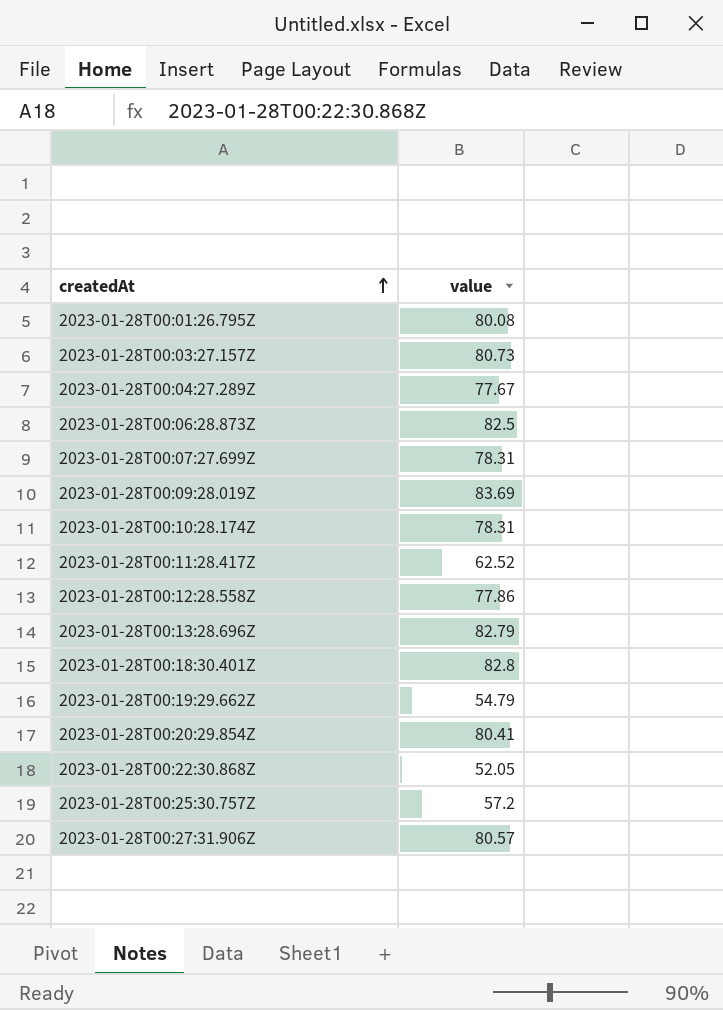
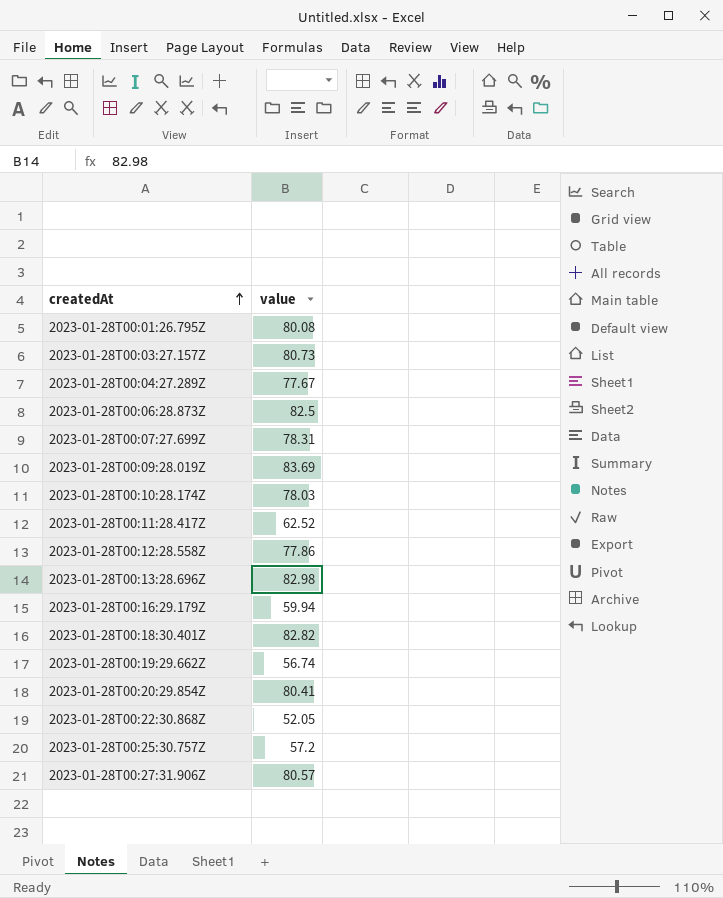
2023-01-28T00:10:28.174Z | value: 78.31 -> 78.03
2023-01-28T00:13:28.696Z | value: 82.79 -> 82.98
row 2023-01-28T00:16:29.179Z: none -> 59.94
2023-01-28T00:18:30.401Z | value: 82.8 -> 82.82
2023-01-28T00:19:29.662Z | value: 54.79 -> 56.74

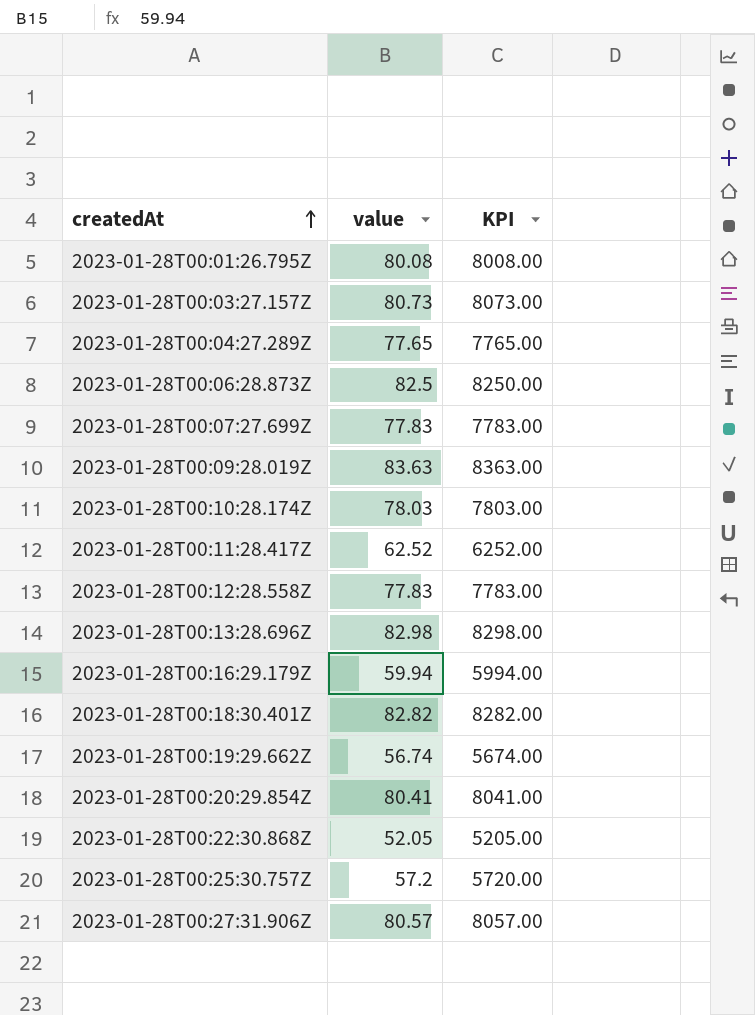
column KPI | formula: none -> [value] * 100
2023-01-28T00:04:27.289Z | value: 77.67 -> 77.65
2023-01-28T00:07:27.699Z | value: 78.31 -> 77.83
2023-01-28T00:09:28.019Z | value: 83.69 -> 83.63
2023-01-28T00:12:28.558Z | value: 77.86 -> 77.83

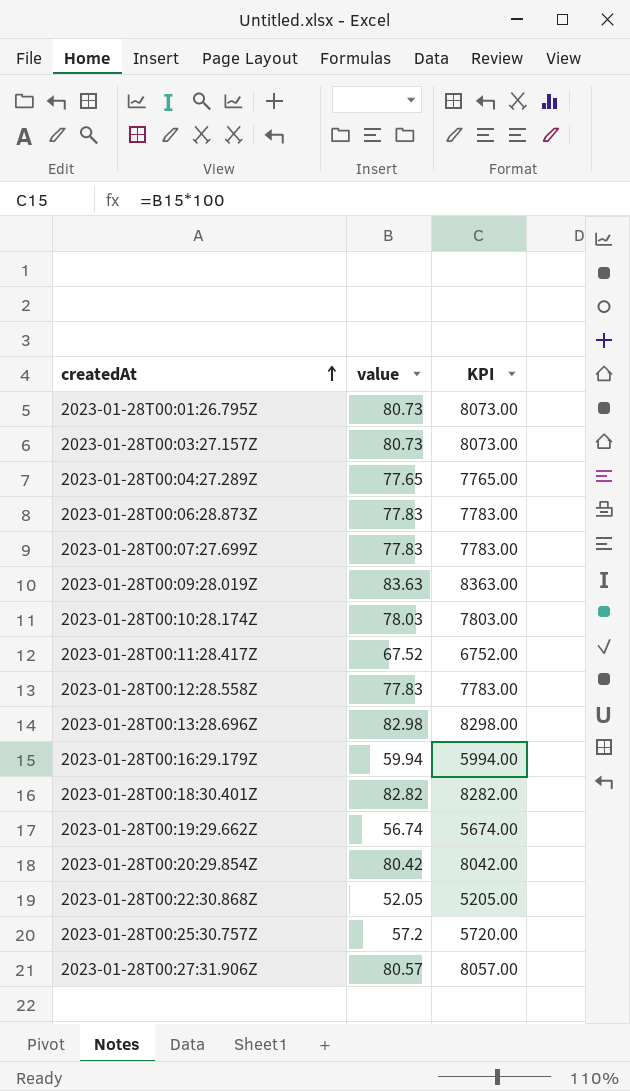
2023-01-28T00:01:26.795Z | value: 80.08 -> 80.73
2023-01-28T00:01:26.795Z | KPI: 8008.00 -> 8073.00
2023-01-28T00:06:28.873Z | value: 82.5 -> 77.83
2023-01-28T00:06:28.873Z | KPI: 8250.00 -> 7783.00
2023-01-28T00:11:28.417Z | value: 62.52 -> 67.52
2023-01-28T00:11:28.417Z | KPI: 6252.00 -> 6752.00
2023-01-28T00:20:29.854Z | value: 80.41 -> 80.42
2023-01-28T00:20:29.854Z | KPI: 8041.00 -> 8042.00

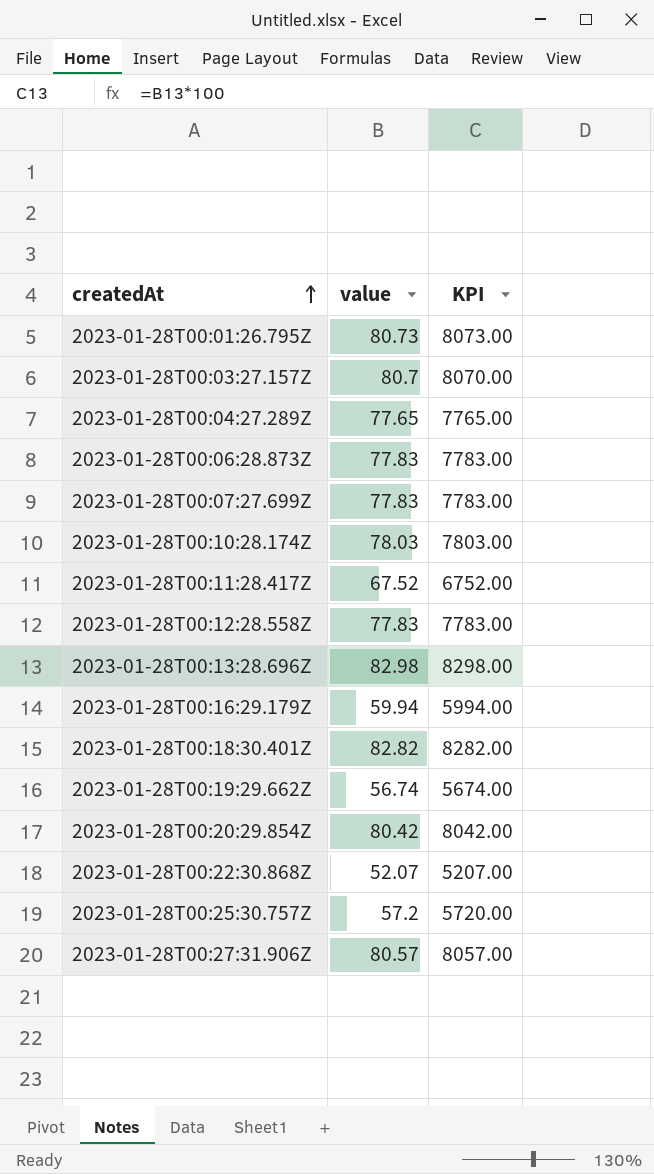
row 2023-01-28T00:09:28.019Z: 83.63 | 8363.00 -> none
2023-01-28T00:03:27.157Z | value: 80.73 -> 80.7
2023-01-28T00:03:27.157Z | KPI: 8073.00 -> 8070.00
2023-01-28T00:22:30.868Z | value: 52.05 -> 52.07
2023-01-28T00:22:30.868Z | KPI: 5205.00 -> 5207.00

